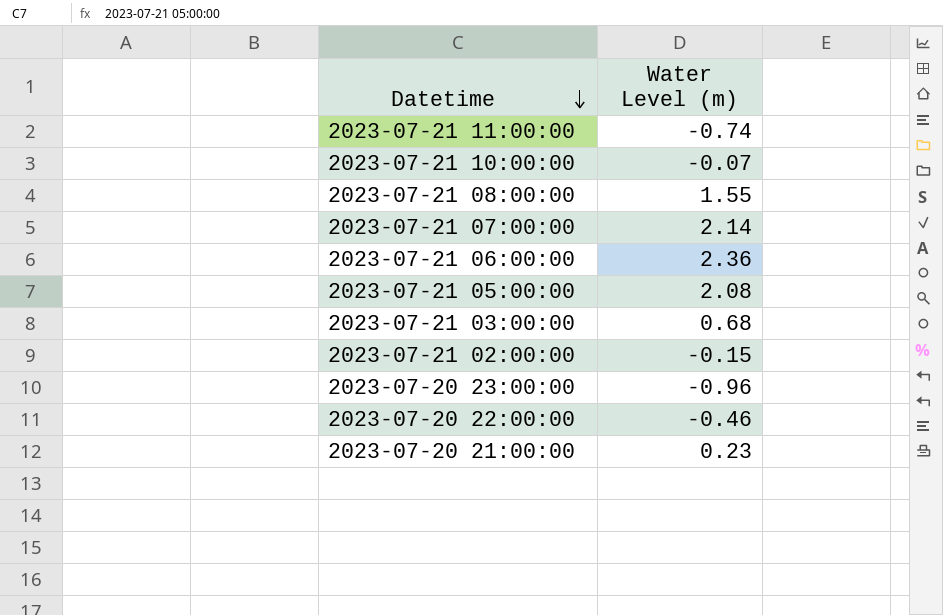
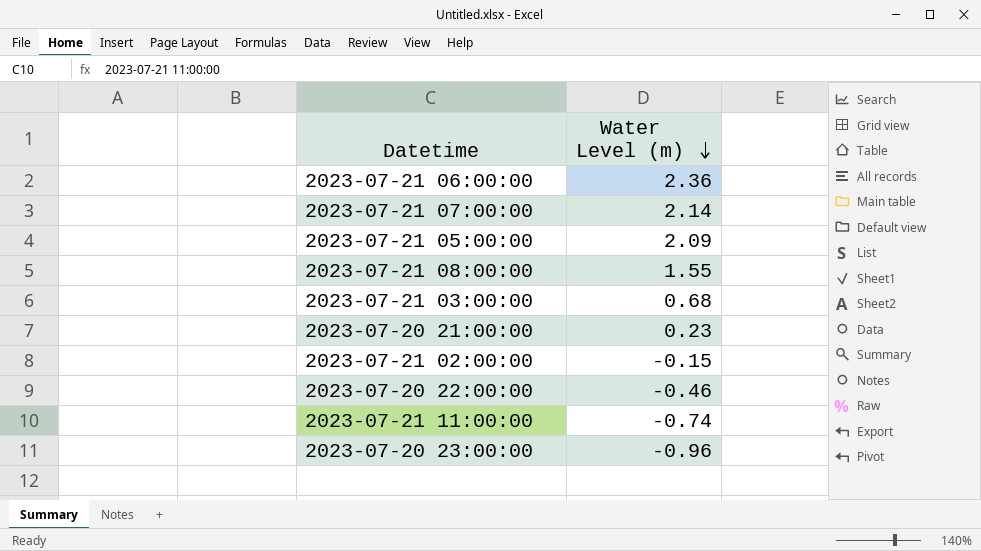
row order: Datetime descending -> Water Level (m) descending
row 2023-07-21 10:00:00: -0.07 -> none
2023-07-21 05:00:00 | Water Level (m): 2.08 -> 2.09

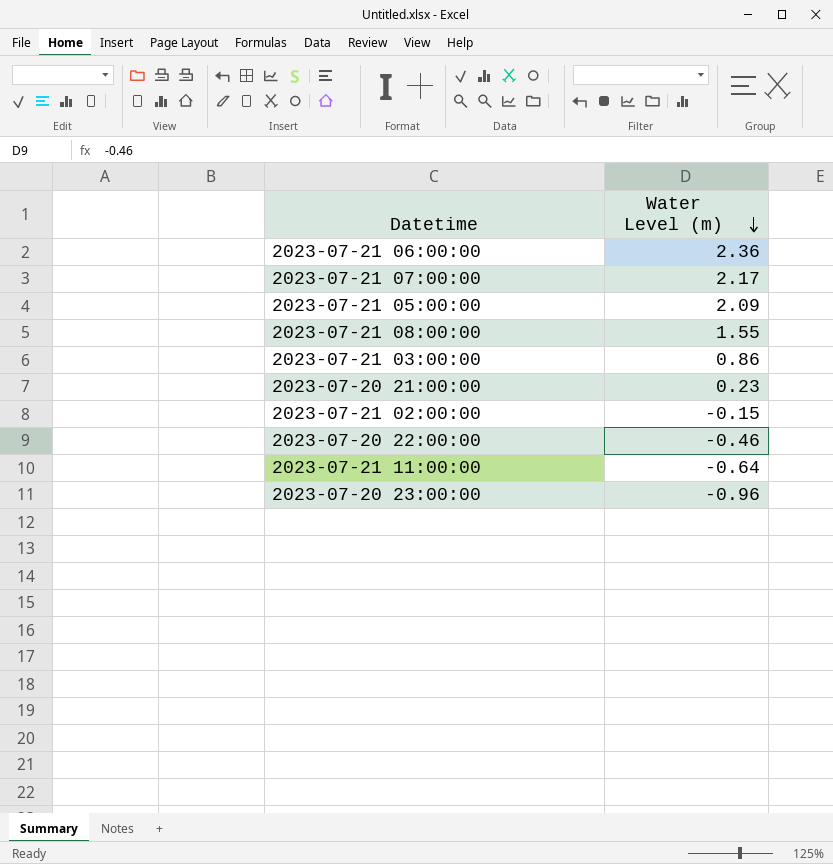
2023-07-21 07:00:00 | Water Level (m): 2.14 -> 2.17
2023-07-21 03:00:00 | Water Level (m): 0.68 -> 0.86
2023-07-21 11:00:00 | Water Level (m): -0.74 -> -0.64

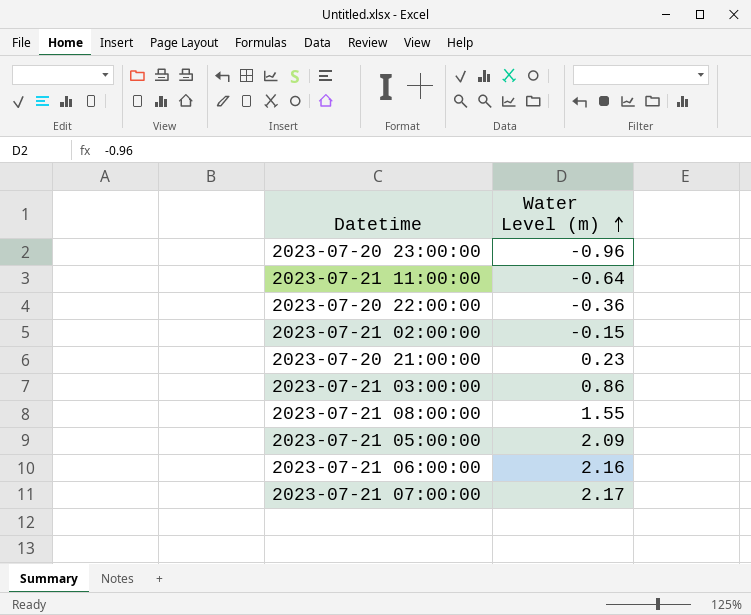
row order: Water Level (m) descending -> Water Level (m) ascending
2023-07-20 22:00:00 | Water Level (m): -0.46 -> -0.36
2023-07-21 06:00:00 | Water Level (m): 2.36 -> 2.16

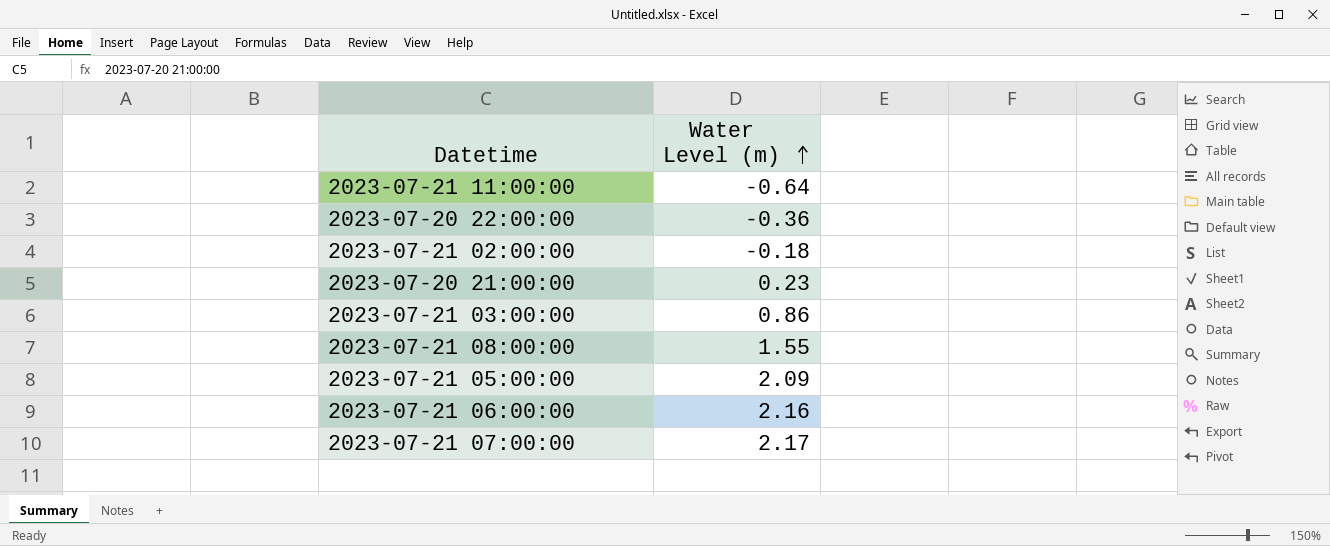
row 2023-07-20 23:00:00: -0.96 -> none
2023-07-21 02:00:00 | Water Level (m): -0.15 -> -0.18

